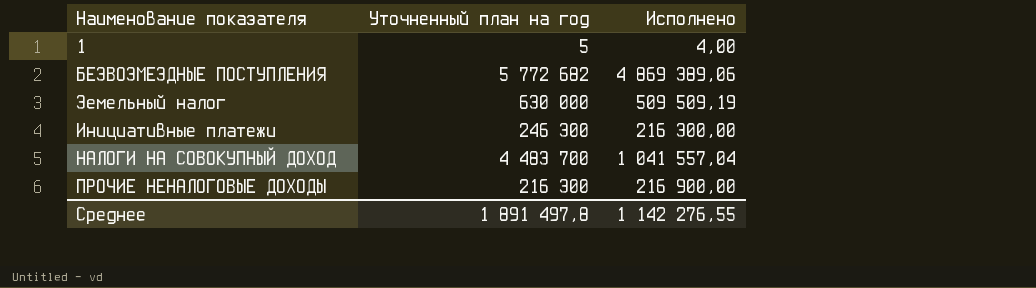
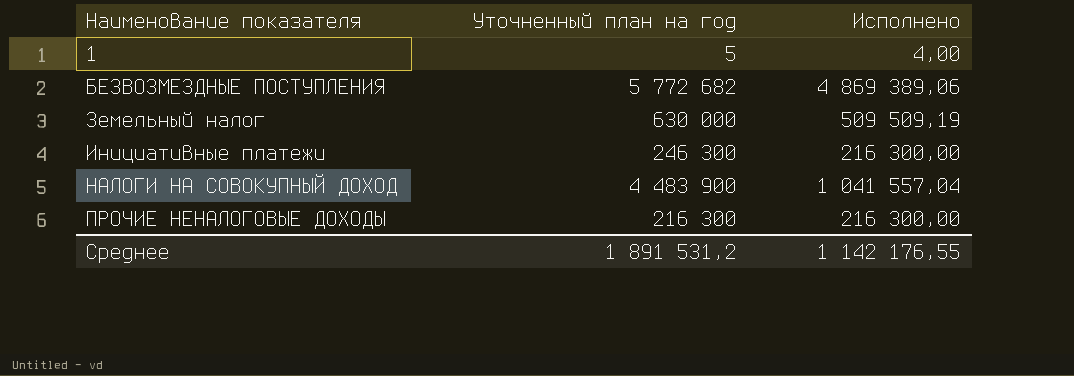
НАЛОГИ НА СОВОКУПНЫЙ ДОХОД | Уточненный план на год: 4 483 700 -> 4 483 900
ПРОЧИЕ НЕНАЛОГОВЫЕ ДОХОДЫ | Исполнено: 216 900,00 -> 216 300,00
Среднее | Уточненный план на год: 1 891 497,8 -> 1 891 531,2
Среднее | Исполнено: 1 142 276,55 -> 1 142 176,55

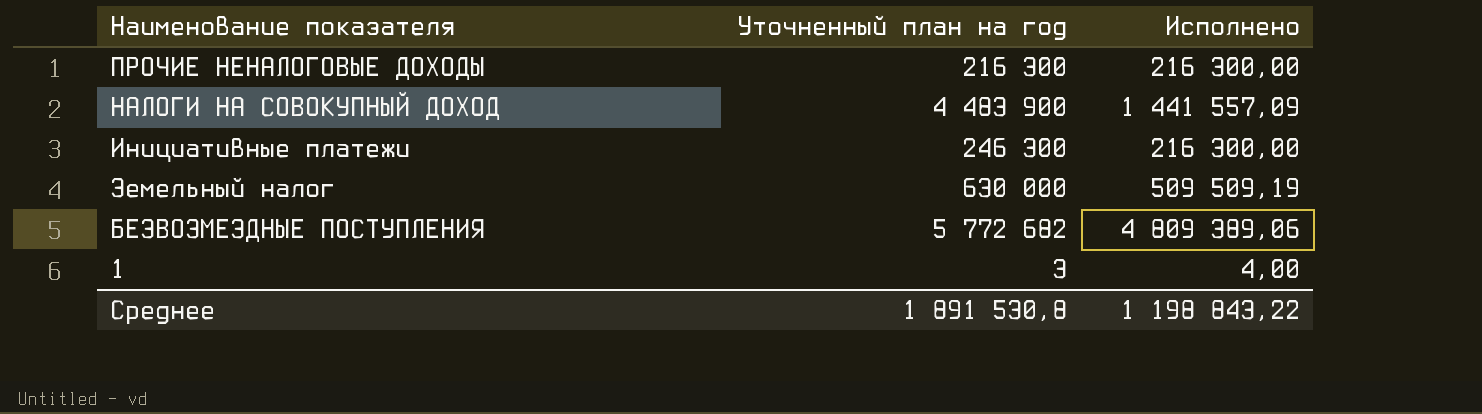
row order: Наименование показателя ascending -> Наименование показателя descending
НАЛОГИ НА СОВОКУПНЫЙ ДОХОД | Исполнено: 1 041 557,04 -> 1 441 557,09
БЕЗВОЗМЕЗДНЫЕ ПОСТУПЛЕНИЯ | Исполнено: 4 869 389,06 -> 4 809 389,06
1 | Уточненный план на год: 5 -> 3
Среднее | Уточненный план на год: 1 891 531,2 -> 1 891 530,8
Среднее | Исполнено: 1 142 176,55 -> 1 198 843,22

